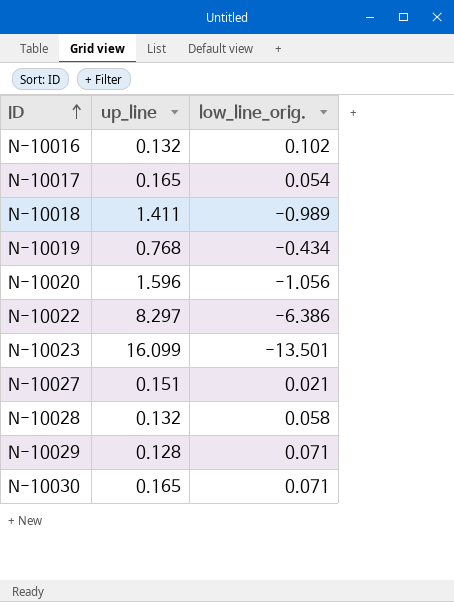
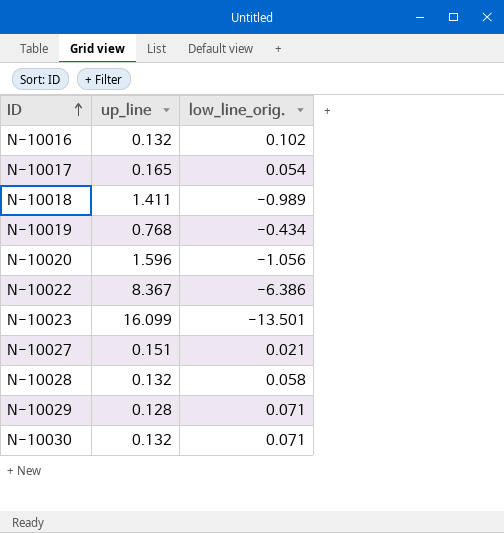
N-10022 | up_line: 8.297 -> 8.367
N-10030 | up_line: 0.165 -> 0.132

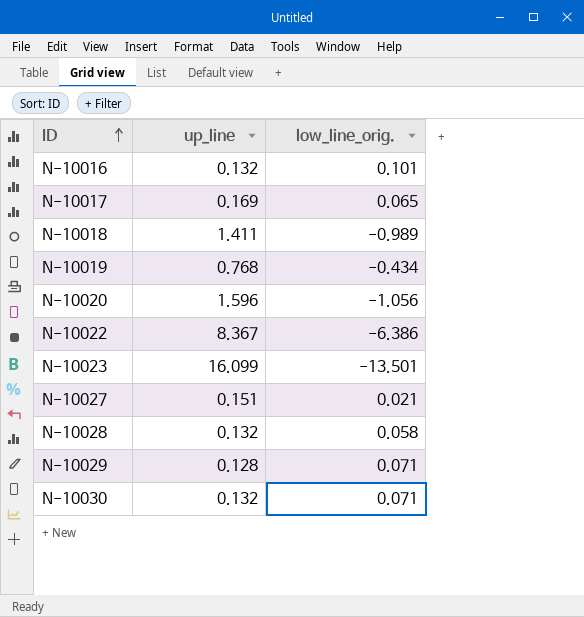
N-10016 | low_line_orig.: 0.102 -> 0.101
N-10017 | up_line: 0.165 -> 0.169
N-10017 | low_line_orig.: 0.054 -> 0.065

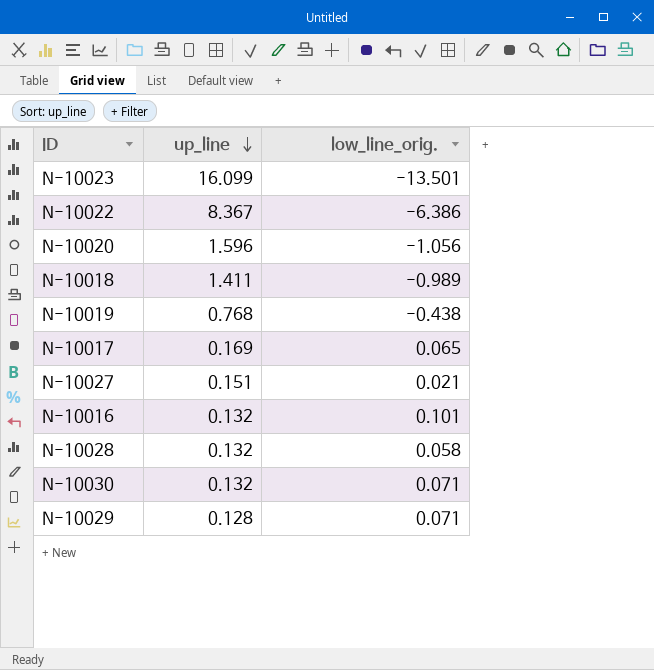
row order: ID ascending -> up_line descending
N-10019 | low_line_orig.: -0.434 -> -0.438

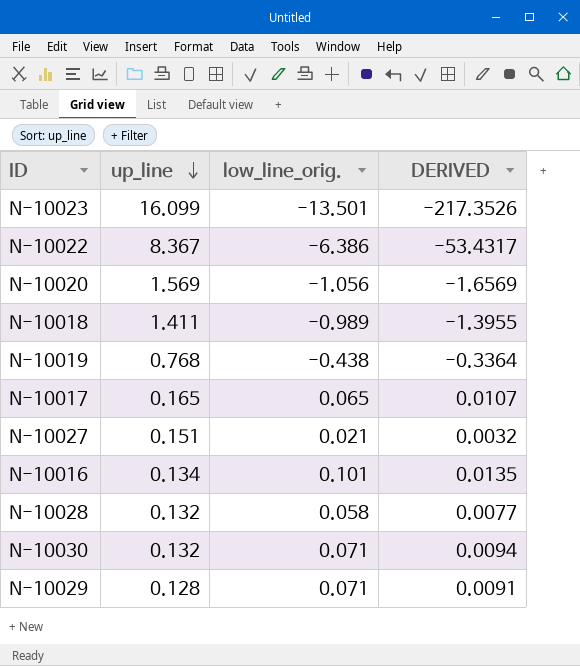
column DERIVED | formula: none -> [up_line] * [low_line_orig.]
N-10020 | up_line: 1.596 -> 1.569
N-10017 | up_line: 0.169 -> 0.165
N-10016 | up_line: 0.132 -> 0.134

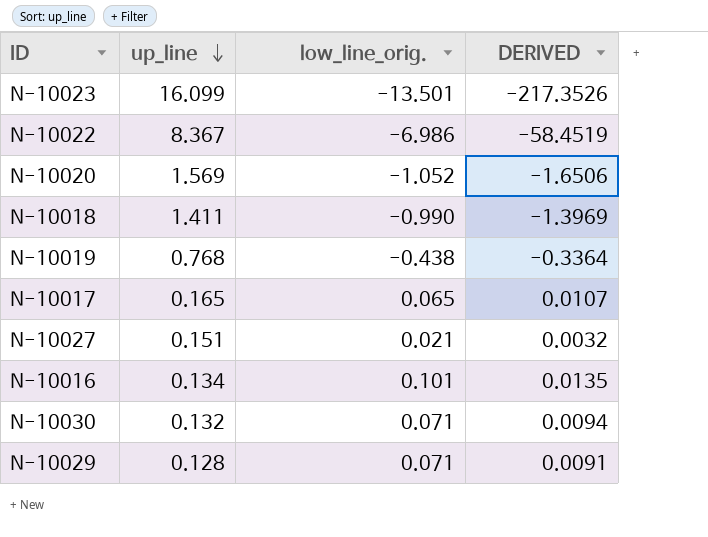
row N-10028: 0.132 | 0.058 | 0.0077 -> none
N-10022 | low_line_orig.: -6.386 -> -6.986
N-10022 | DERIVED: -53.4317 -> -58.4519
N-10020 | low_line_orig.: -1.056 -> -1.052
N-10020 | DERIVED: -1.6569 -> -1.6506
N-10018 | low_line_orig.: -0.989 -> -0.990
N-10018 | DERIVED: -1.3955 -> -1.3969

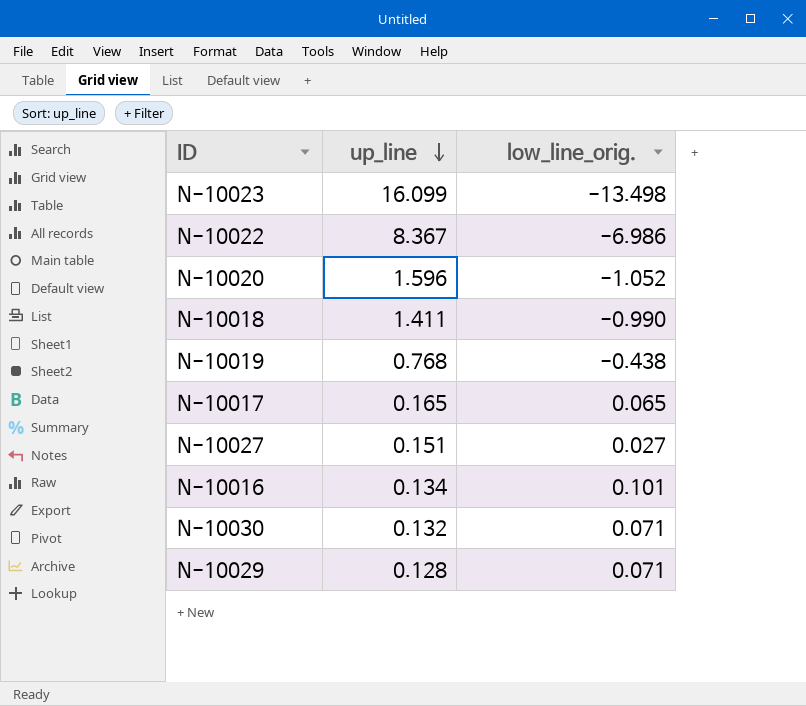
column DERIVED | formula: [up_line] * [low_line_orig.] -> none
N-10023 | low_line_orig.: -13.501 -> -13.498
N-10020 | up_line: 1.569 -> 1.596
N-10027 | low_line_orig.: 0.021 -> 0.027

